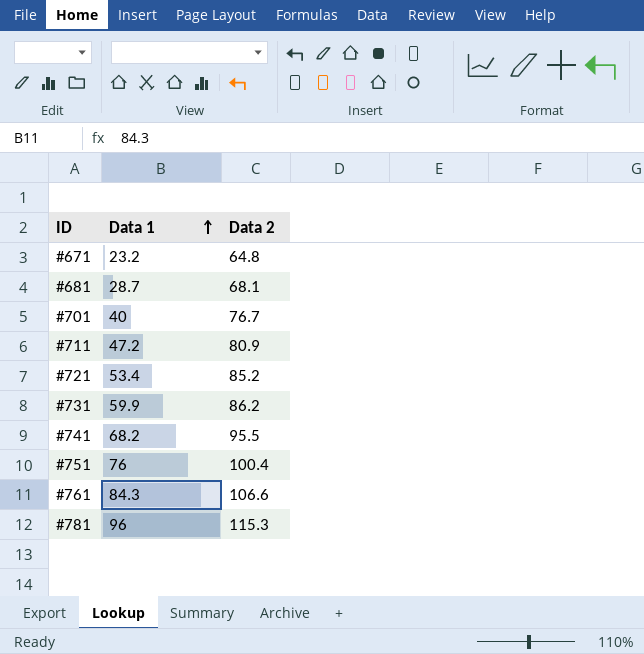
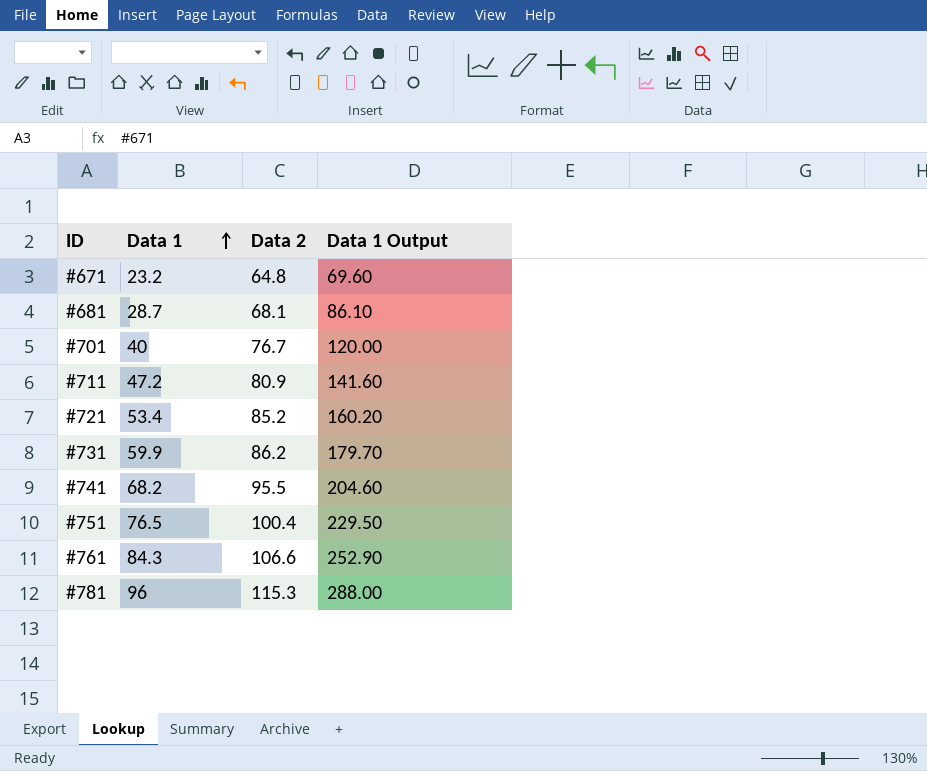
column Data 1 Output | formula: none -> [Data 1] * 3
#751 | Data 1: 76 -> 76.5

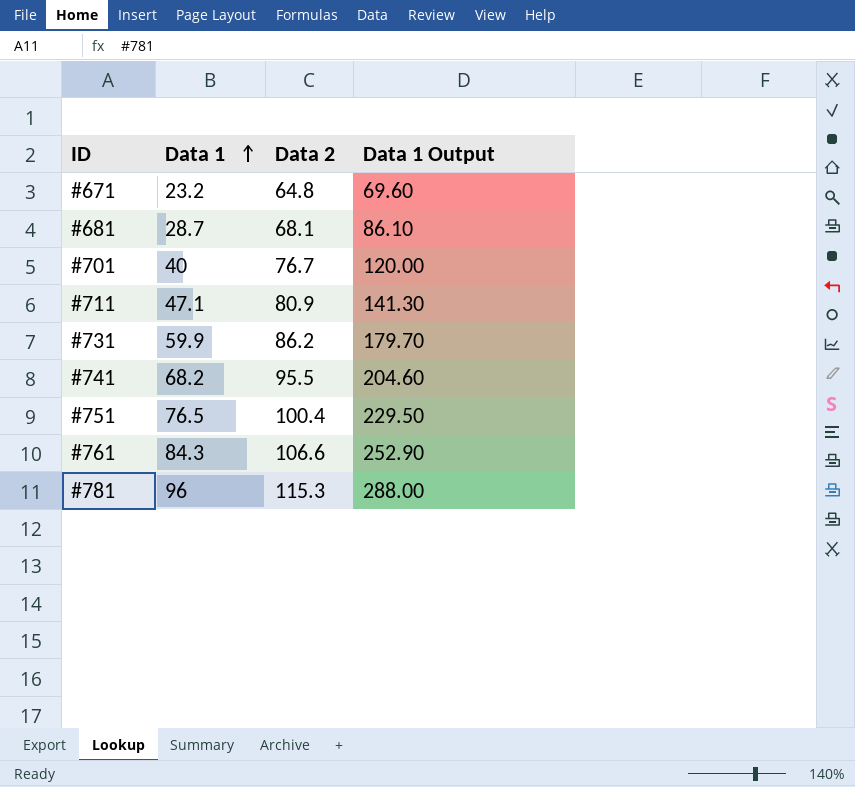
row #721: 53.4 | 85.2 | 160.20 -> none
#711 | Data 1: 47.2 -> 47.1
#711 | Data 1 Output: 141.60 -> 141.30

